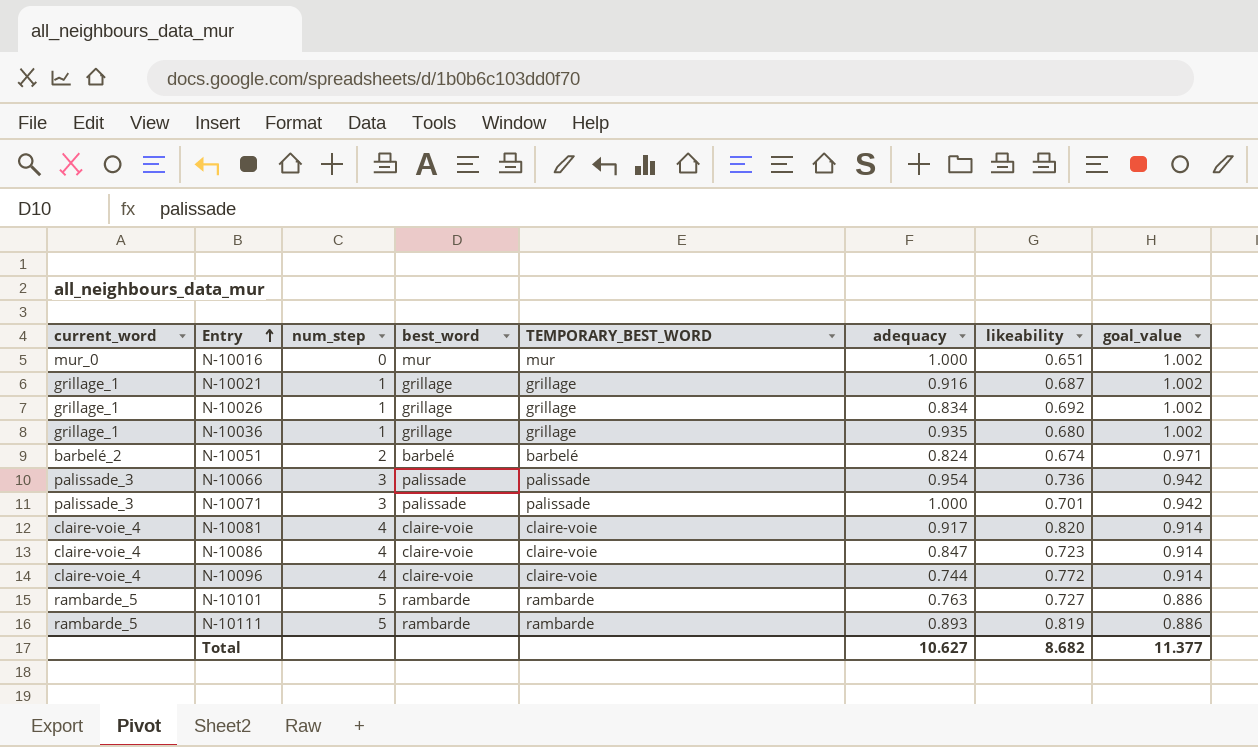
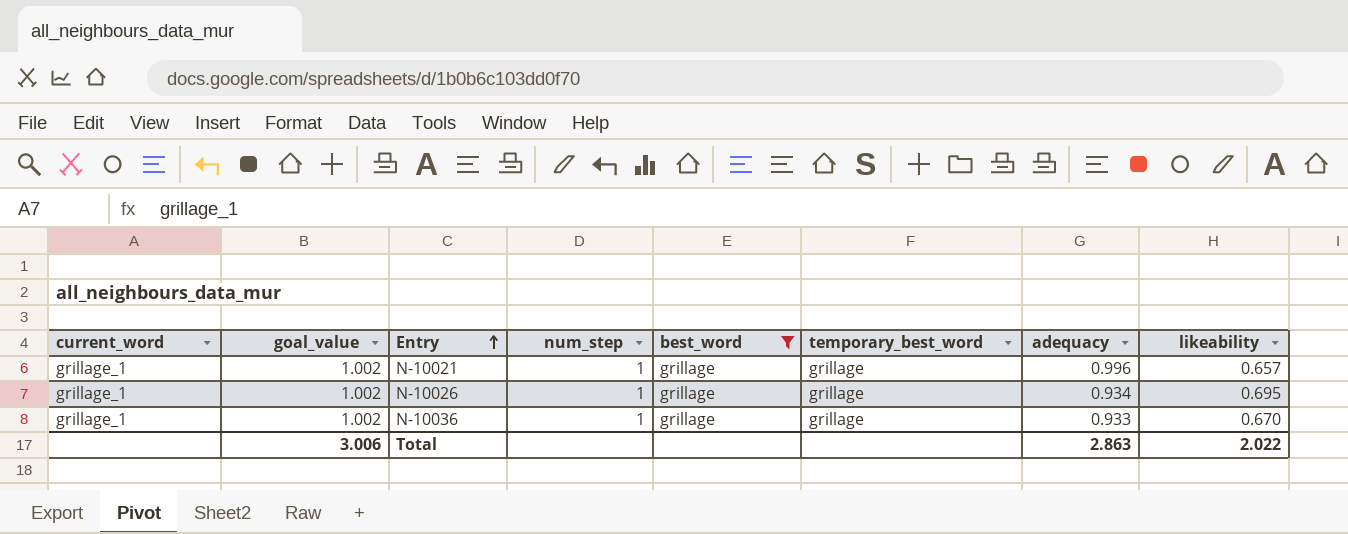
filter: none -> best_word = grillage
column goal_value | position: 8 -> 2
column name: TEMPORARY_BEST_WORD -> temporary_best_word
N-10021 | adequacy: 0.916 -> 0.996
N-10021 | likeability: 0.687 -> 0.657
N-10026 | adequacy: 0.834 -> 0.934
N-10026 | likeability: 0.692 -> 0.695
N-10036 | adequacy: 0.935 -> 0.933
N-10036 | likeability: 0.680 -> 0.670
Total | goal_value: 11.377 -> 3.006
Total | adequacy: 10.627 -> 2.863
Total | likeability: 8.682 -> 2.022

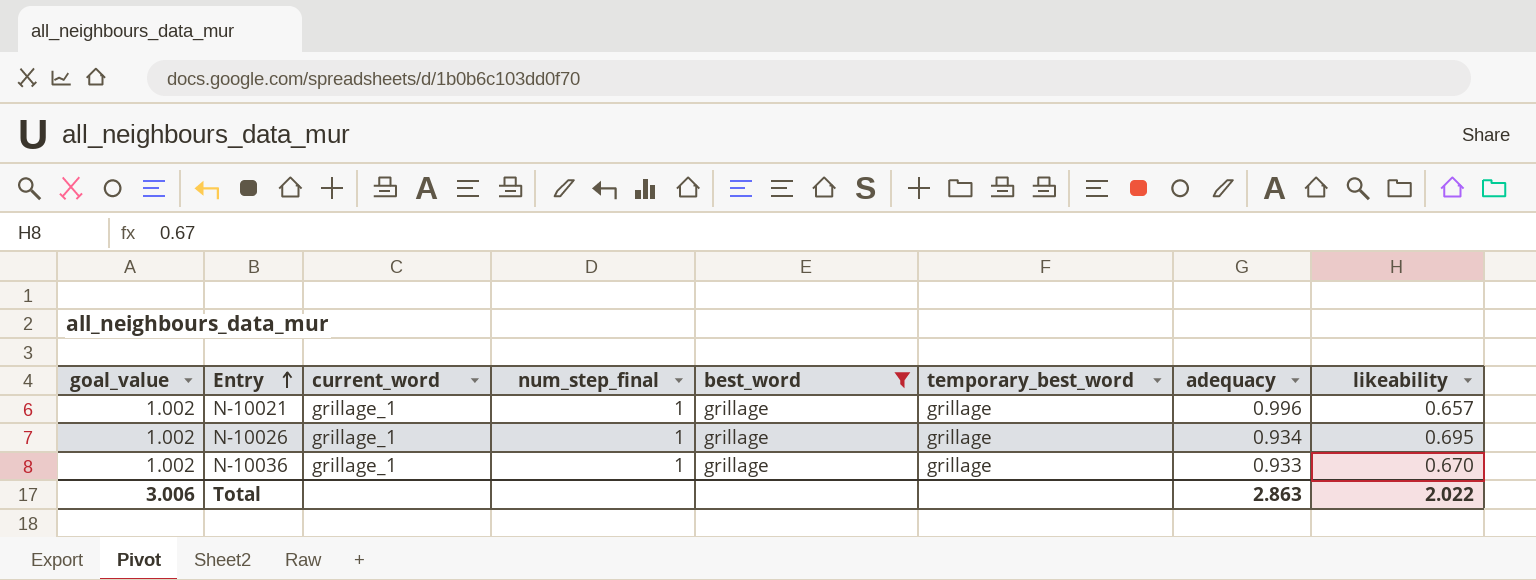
column current_word | position: 1 -> 3
column name: num_step -> num_step_final

